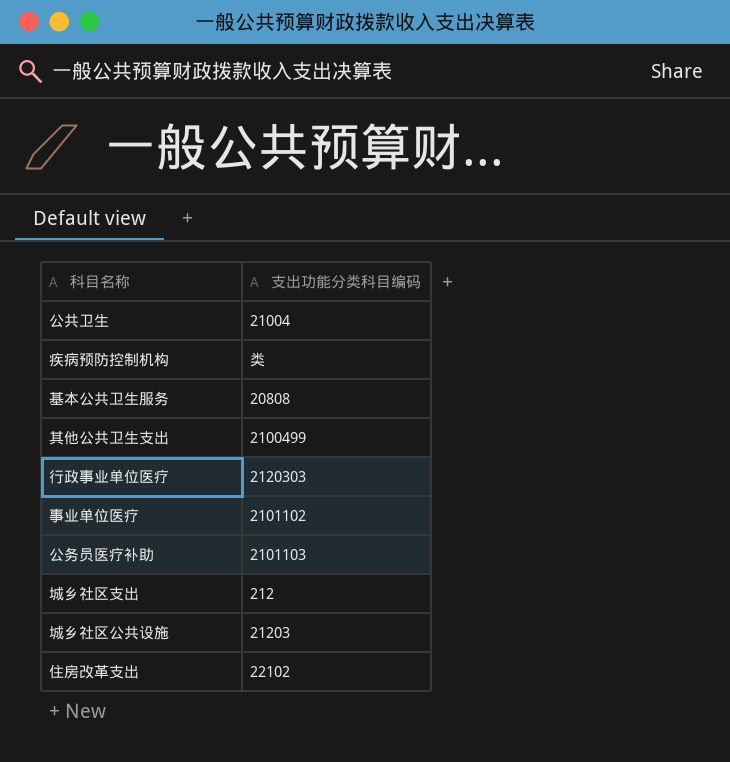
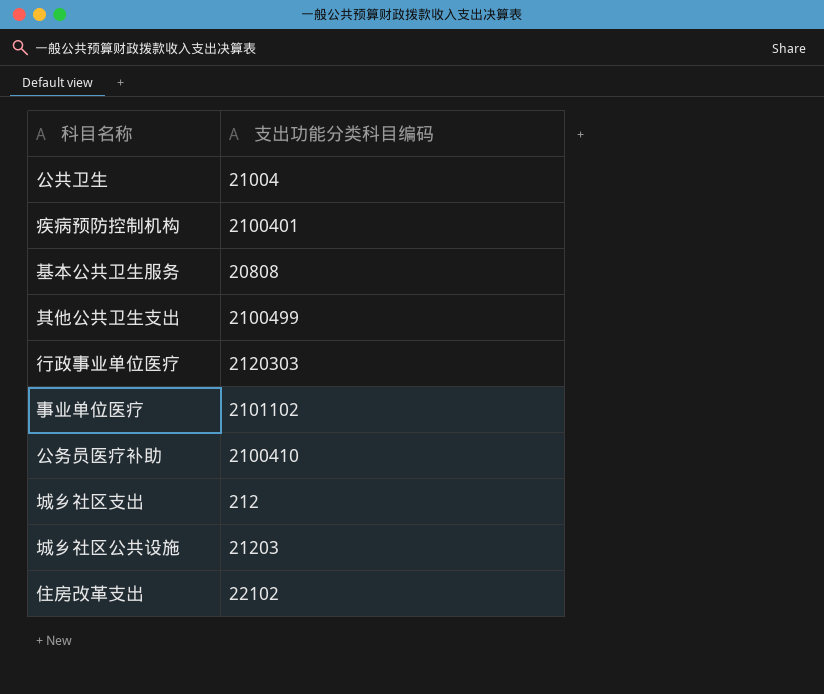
疾病预防控制机构 | 支出功能分类科目编码: 类 -> 2100401
公务员医疗补助 | 支出功能分类科目编码: 2101103 -> 2100410

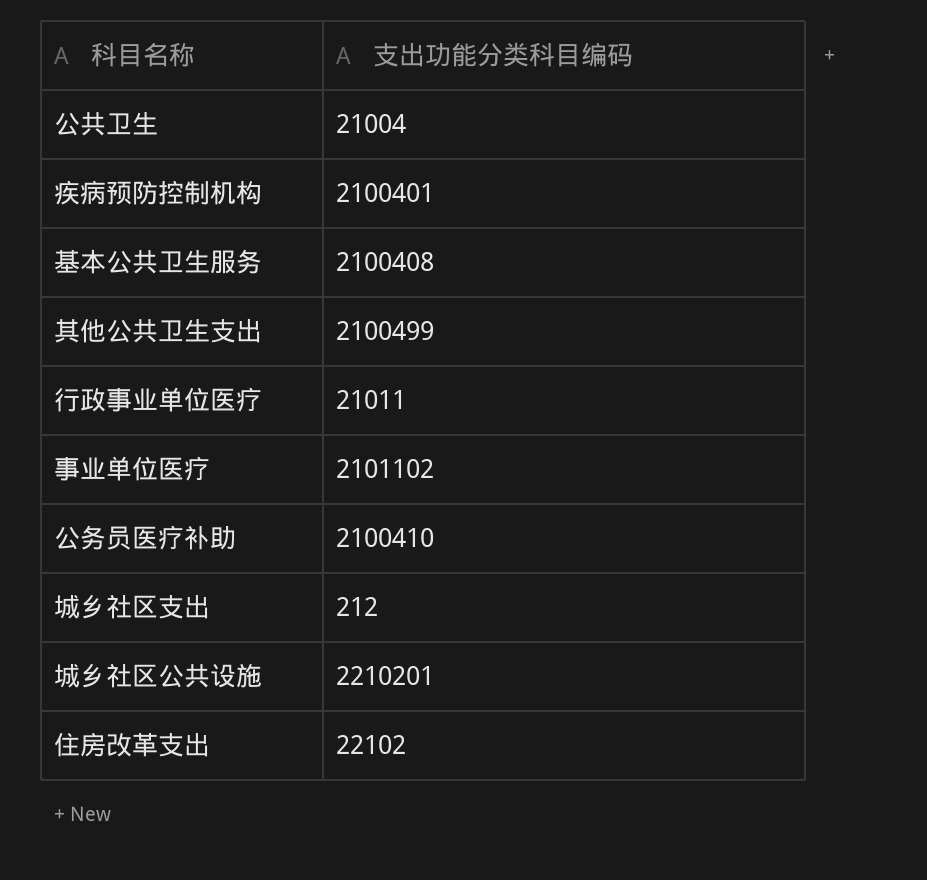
基本公共卫生服务 | 支出功能分类科目编码: 20808 -> 2100408
行政事业单位医疗 | 支出功能分类科目编码: 2120303 -> 21011
城乡社区公共设施 | 支出功能分类科目编码: 21203 -> 2210201

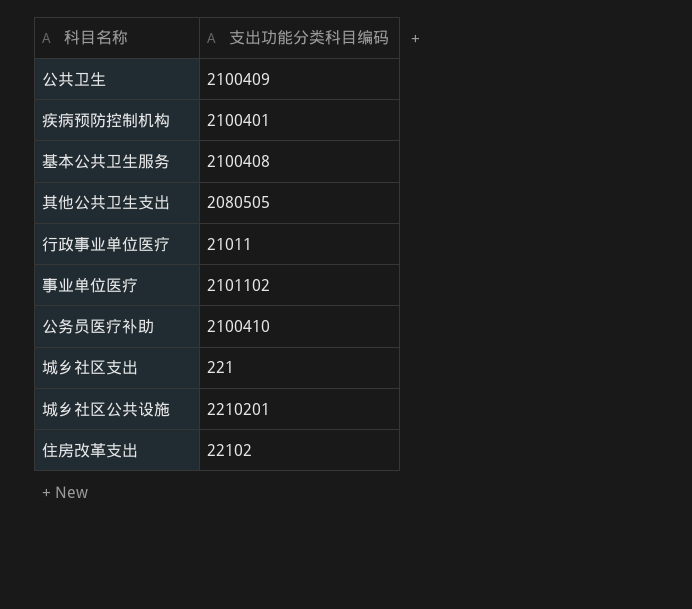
公共卫生 | 支出功能分类科目编码: 21004 -> 2100409
其他公共卫生支出 | 支出功能分类科目编码: 2100499 -> 2080505
城乡社区支出 | 支出功能分类科目编码: 212 -> 221

